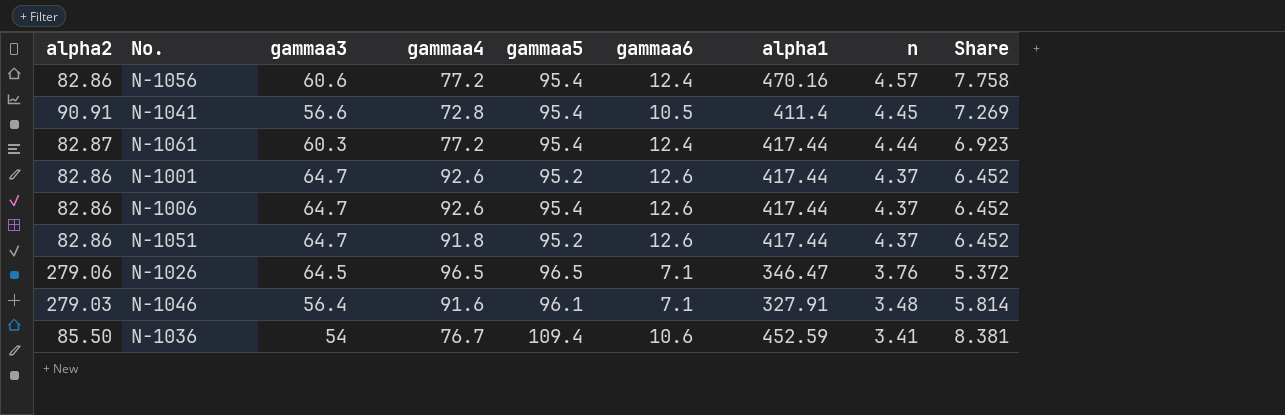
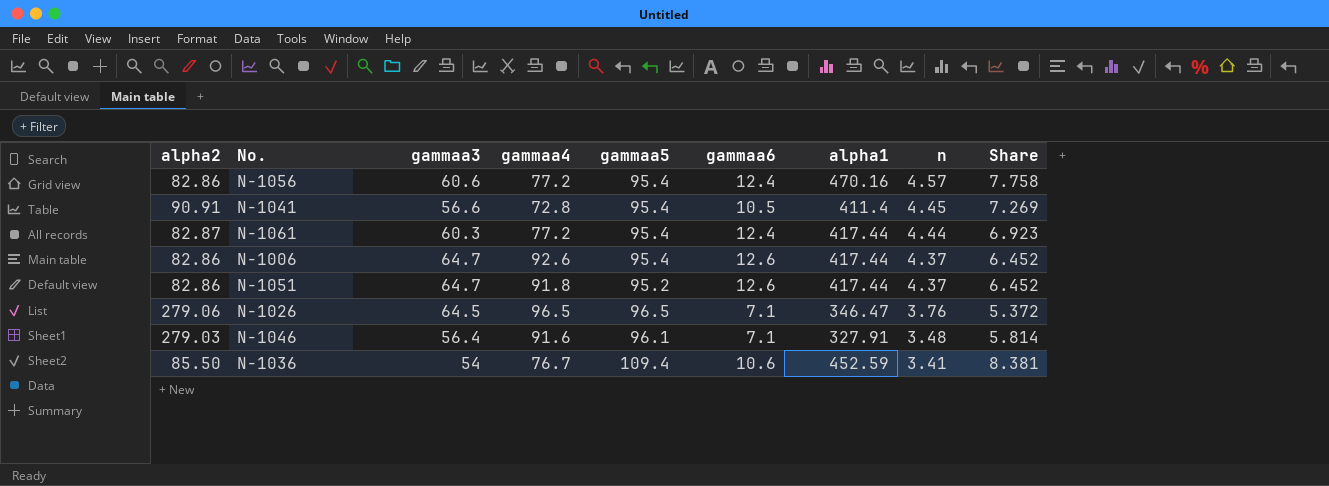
row N-1001: 82.86 | 64.7 | 92.6 | 95.2 | 12.6 | 417.44 | 4.37 | 6.452 -> none

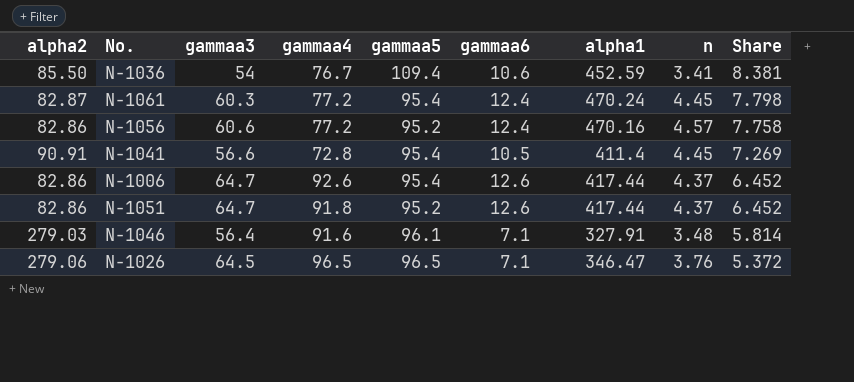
row order: n descending -> Share descending
N-1061 | alpha1: 417.44 -> 470.24
N-1061 | n: 4.44 -> 4.45
N-1061 | Share: 6.923 -> 7.798
N-1056 | gammaa5: 95.4 -> 95.2

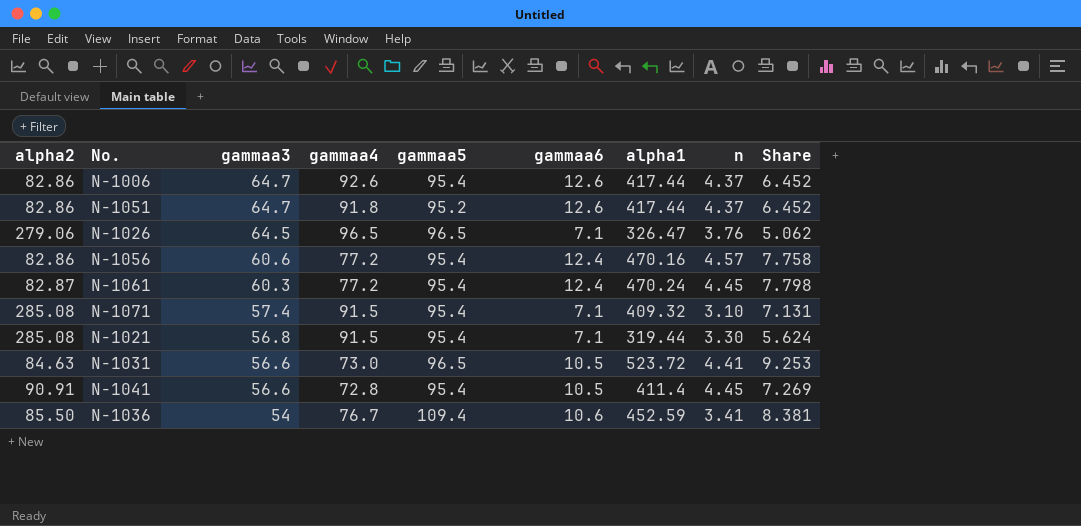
row order: Share descending -> gammaa3 descending
row N-1046: 279.03 | 56.4 | 91.6 | 96.1 | 7.1 | 327.91 | 3.48 | 5.814 -> none
N-1026 | alpha1: 346.47 -> 326.47
N-1026 | Share: 5.372 -> 5.062
N-1056 | gammaa5: 95.2 -> 95.4
row N-1071: none -> 285.08 | 57.4 | 91.5 | 95.4 | 7.1 | 409.32 | 3.10 | 7.131
row N-1021: none -> 285.08 | 56.8 | 91.5 | 95.4 | 7.1 | 319.44 | 3.30 | 5.624
row N-1031: none -> 84.63 | 56.6 | 73.0 | 96.5 | 10.5 | 523.72 | 4.41 | 9.253

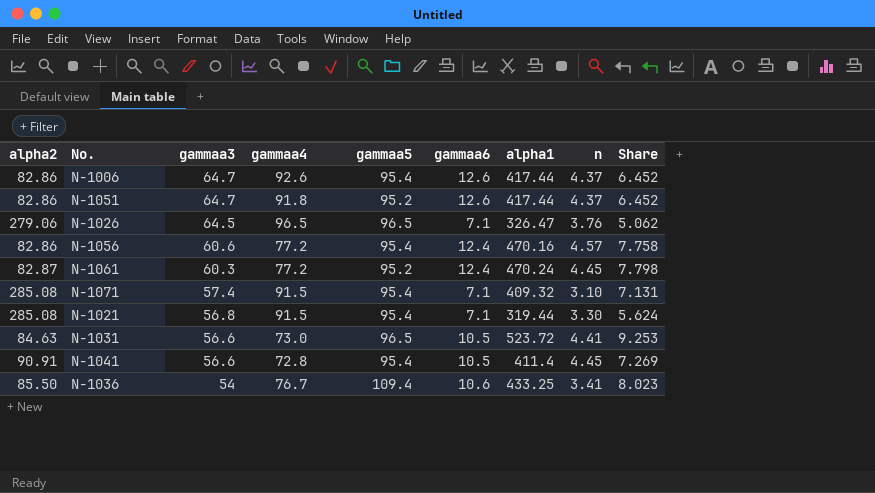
N-1061 | gammaa5: 95.4 -> 95.2
N-1036 | alpha1: 452.59 -> 433.25
N-1036 | Share: 8.381 -> 8.023

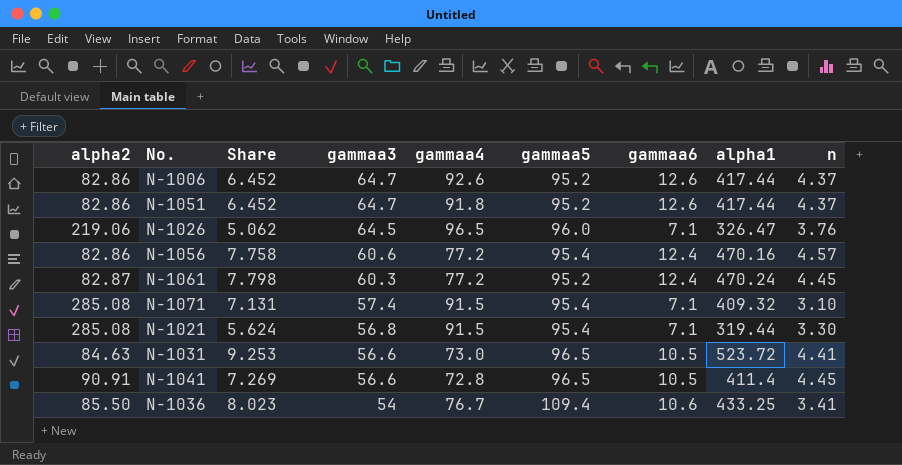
column Share | position: 9 -> 3
N-1006 | gammaa5: 95.4 -> 95.2
N-1026 | alpha2: 279.06 -> 219.06
N-1026 | gammaa5: 96.5 -> 96.0
N-1041 | gammaa5: 95.4 -> 96.5

